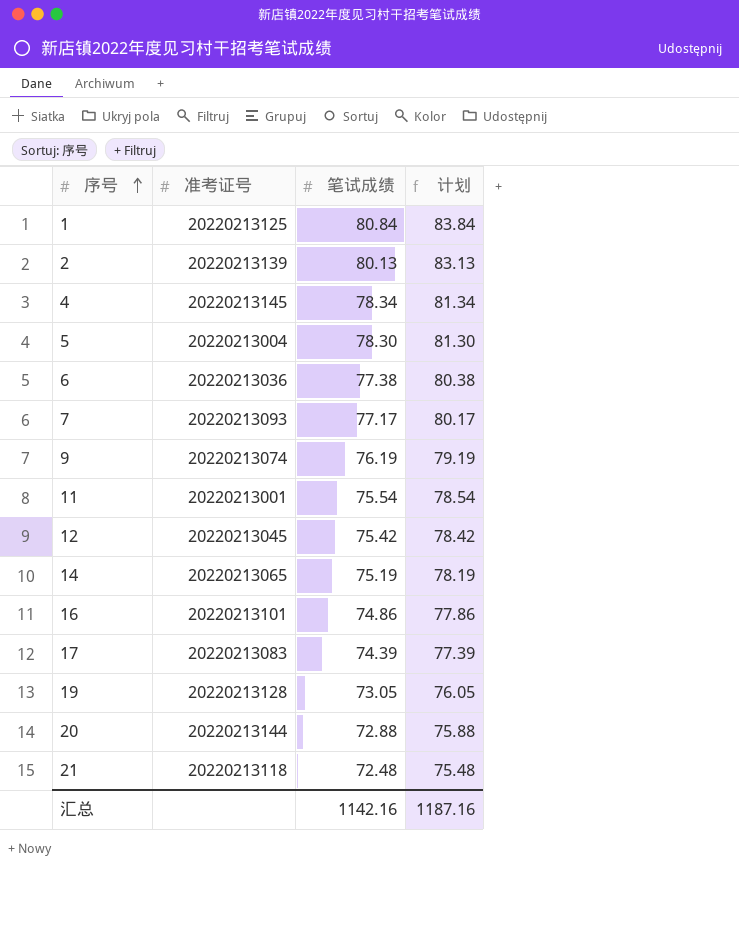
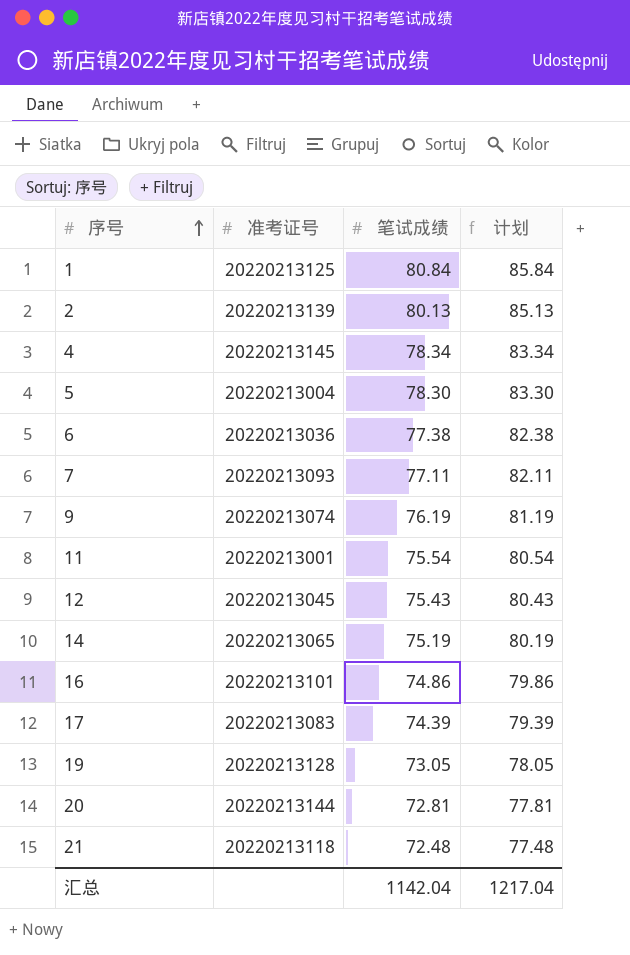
column 计划 | formula: [笔试成绩] + 3 -> [笔试成绩] + 5
7 | 笔试成绩: 77.17 -> 77.11
12 | 笔试成绩: 75.42 -> 75.43
20 | 笔试成绩: 72.88 -> 72.81
汇总 | 笔试成绩: 1142.16 -> 1142.04
汇总 | 计划: 1187.16 -> 1217.04

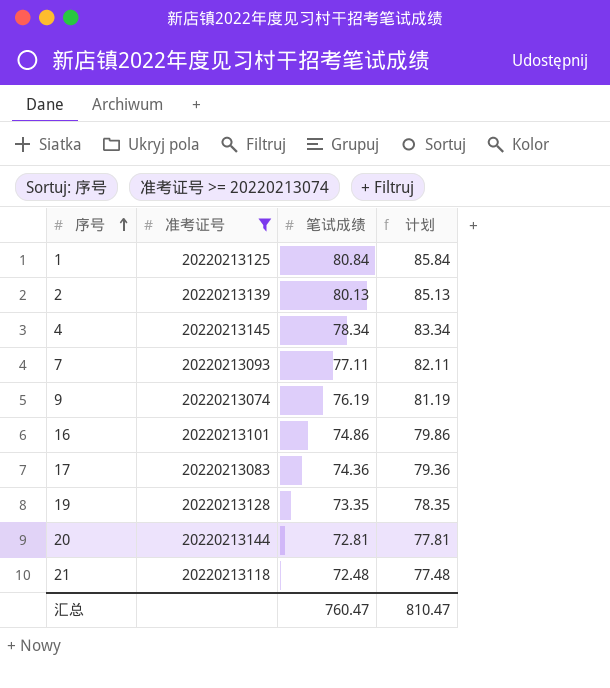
filter: none -> 准考证号 >= 20220213074
17 | 笔试成绩: 74.39 -> 74.36
17 | 计划: 79.39 -> 79.36
19 | 笔试成绩: 73.05 -> 73.35
19 | 计划: 78.05 -> 78.35
汇总 | 笔试成绩: 1142.04 -> 760.47
汇总 | 计划: 1217.04 -> 810.47

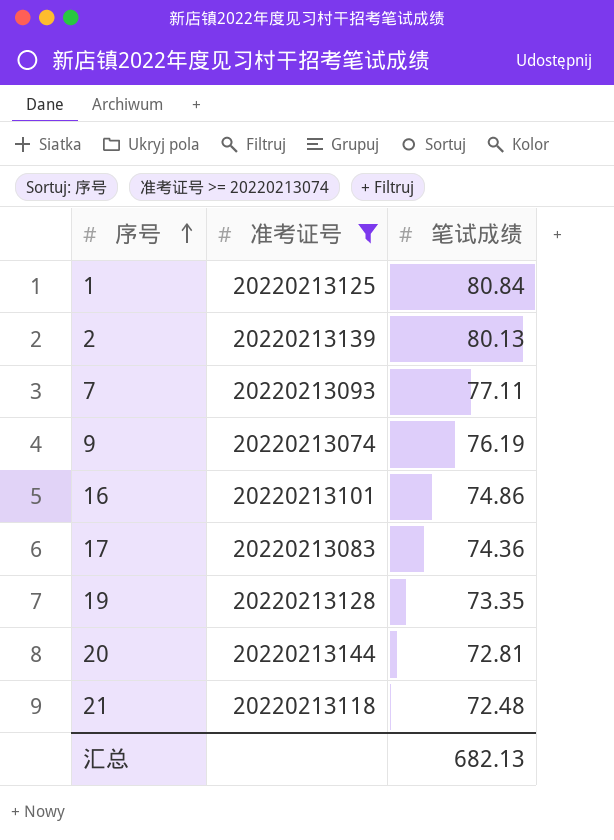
column 计划 | formula: [笔试成绩] + 5 -> none
row 4: 20220213145 | 78.34 | 83.34 -> none
汇总 | 笔试成绩: 760.47 -> 682.13

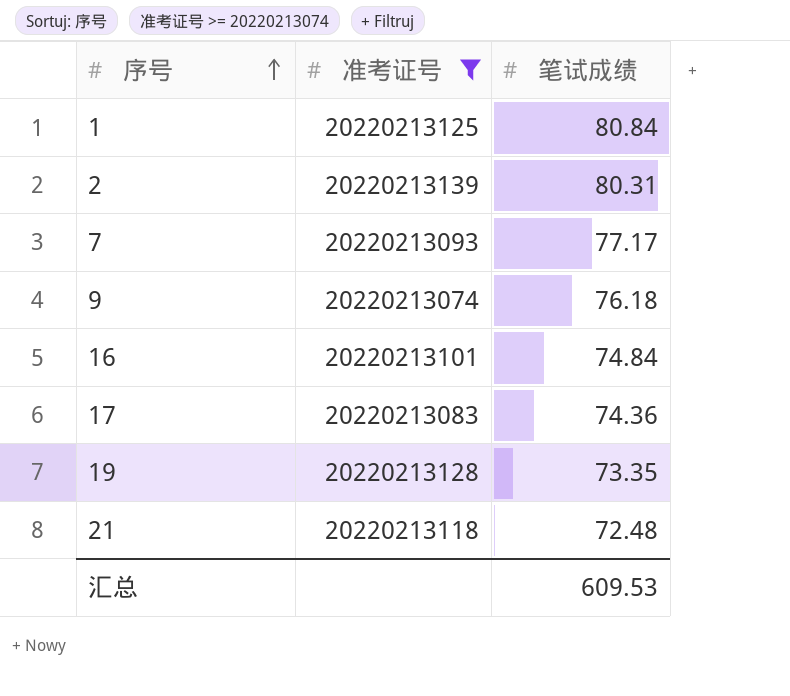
row 20: 20220213144 | 72.81 -> none
2 | 笔试成绩: 80.13 -> 80.31
7 | 笔试成绩: 77.11 -> 77.17
9 | 笔试成绩: 76.19 -> 76.18
16 | 笔试成绩: 74.86 -> 74.84
汇总 | 笔试成绩: 682.13 -> 609.53

